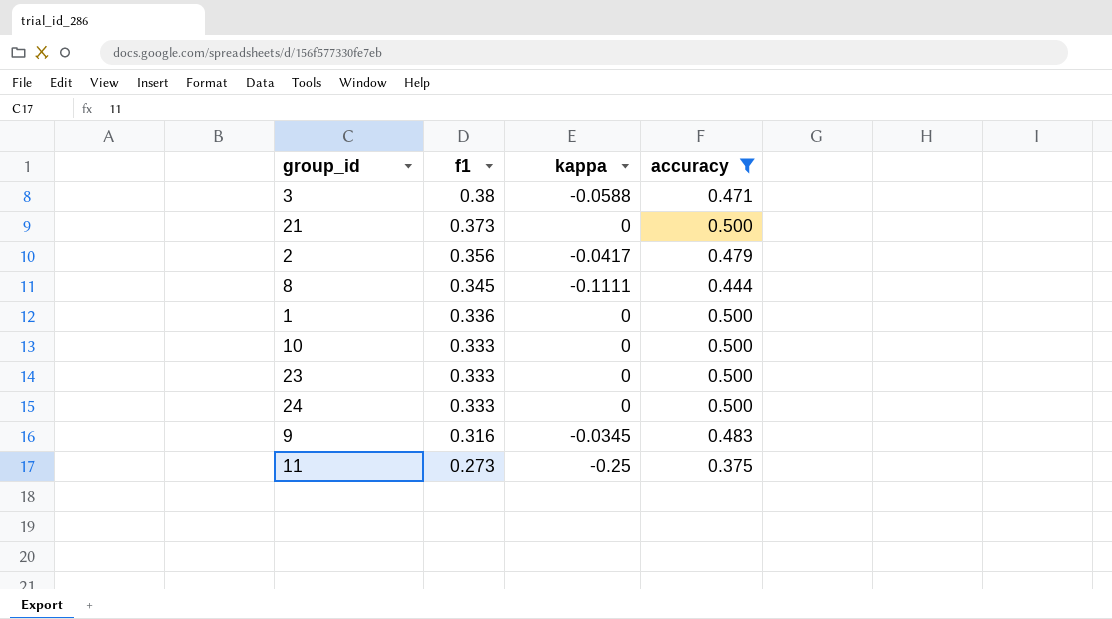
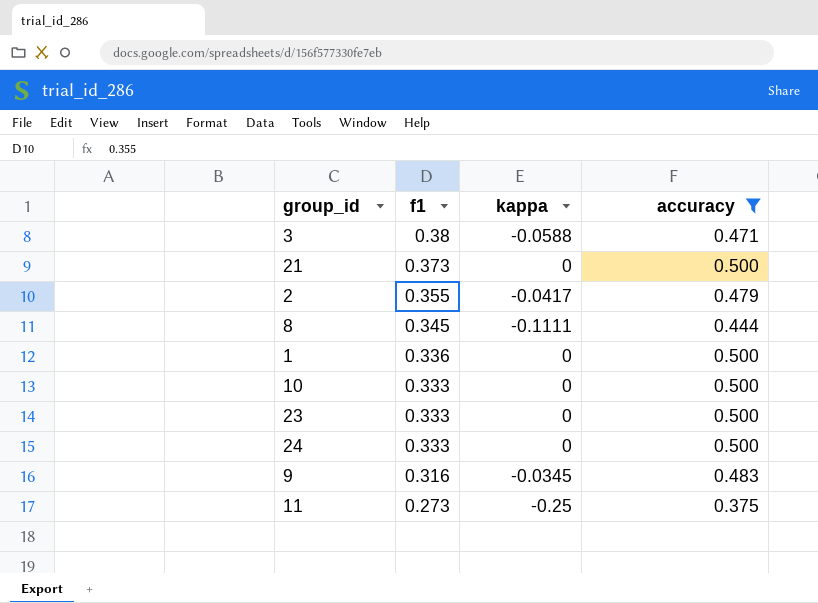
2 | f1: 0.356 -> 0.355

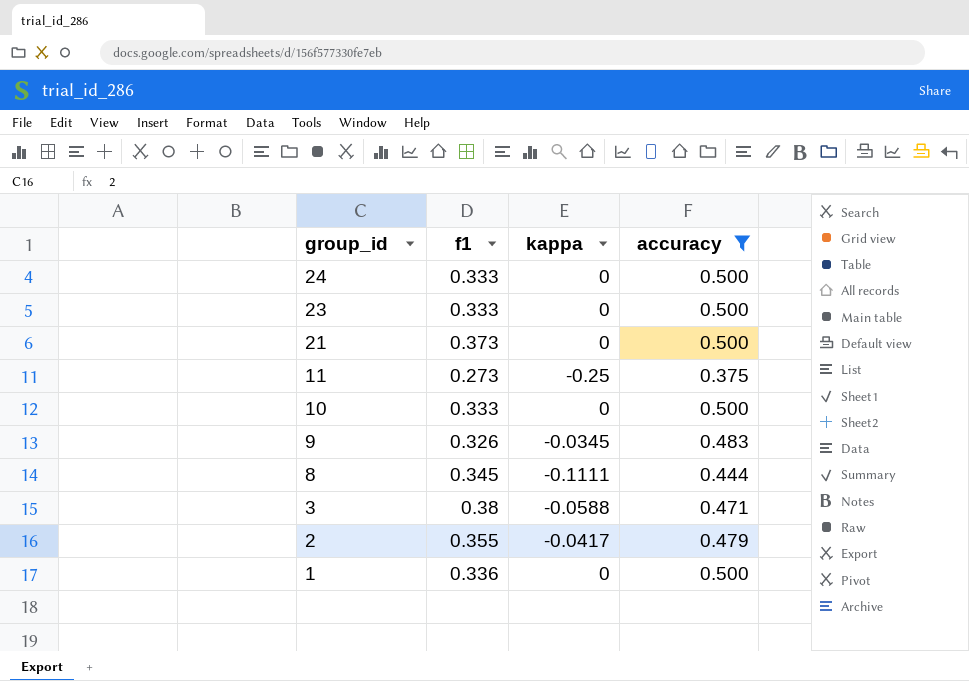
row order: f1 descending -> group_id descending
9 | f1: 0.316 -> 0.326

